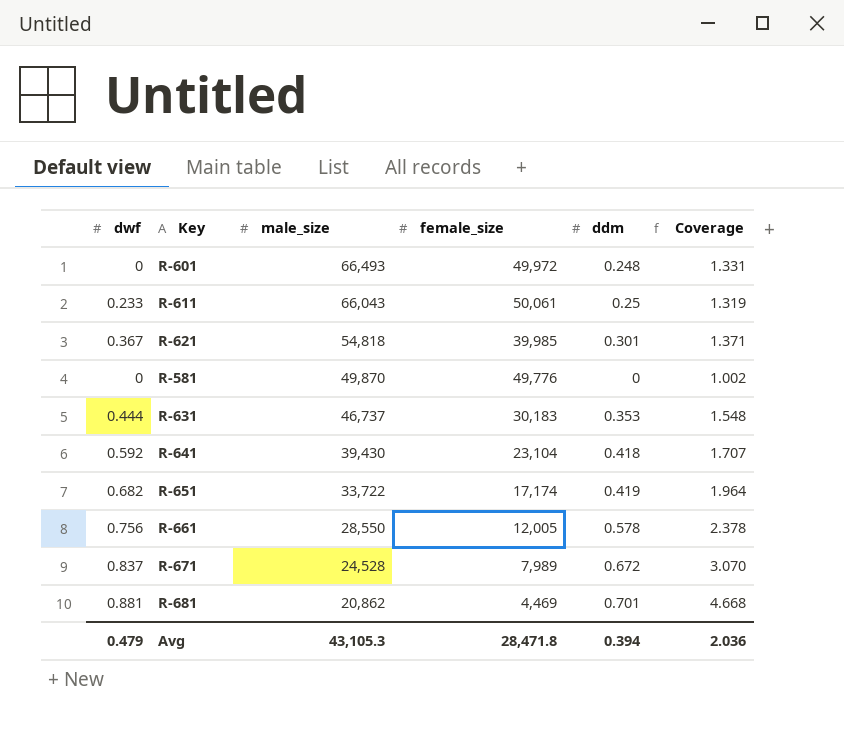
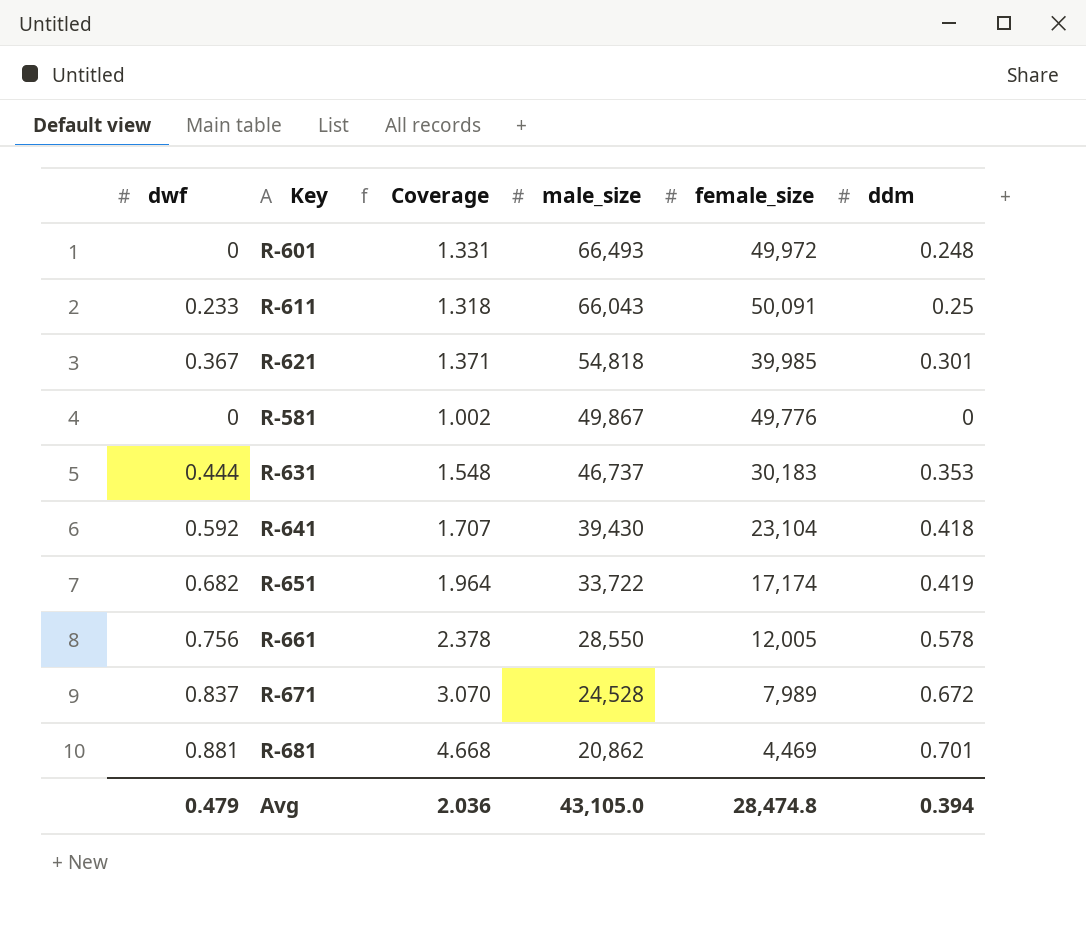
column Coverage | position: 6 -> 3
R-611 | Coverage: 1.319 -> 1.318
R-611 | female_size: 50,061 -> 50,091
R-581 | male_size: 49,870 -> 49,867
Avg | male_size: 43,105.3 -> 43,105.0
Avg | female_size: 28,471.8 -> 28,474.8

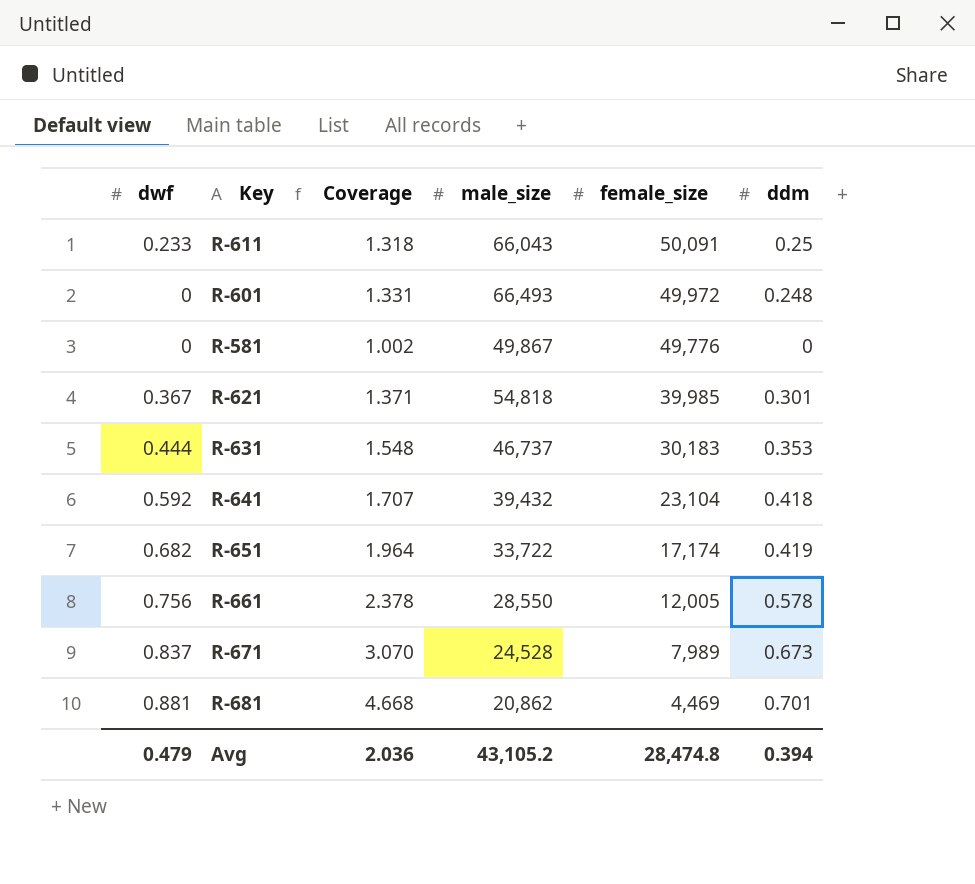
row order: male_size descending -> female_size descending
R-641 | male_size: 39,430 -> 39,432
R-671 | ddm: 0.672 -> 0.673
Avg | male_size: 43,105.0 -> 43,105.2

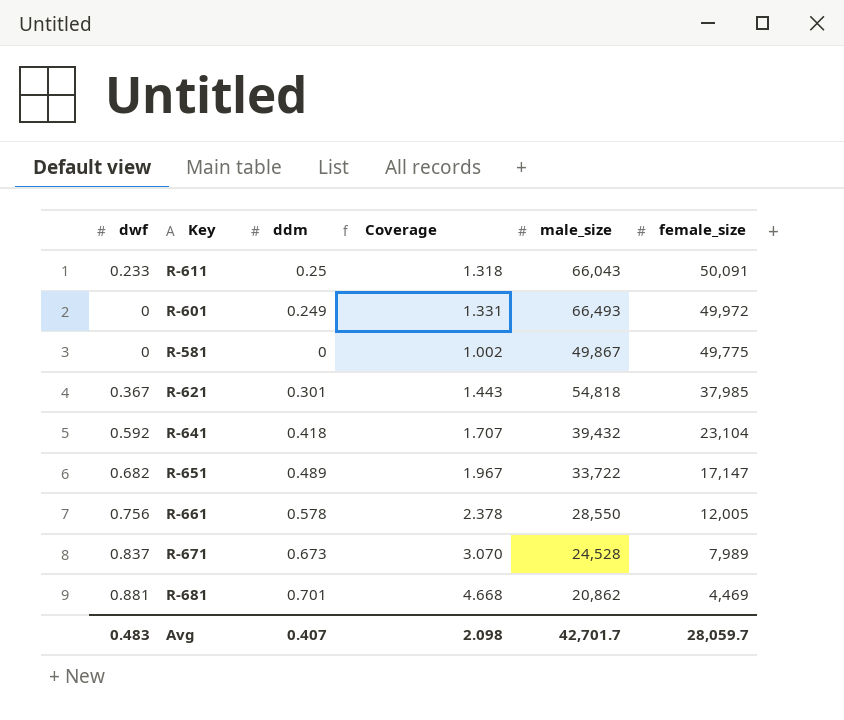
column ddm | position: 6 -> 3
row R-631: 0.444 | 1.548 | 46,737 | 30,183 | 0.353 -> none
R-601 | ddm: 0.248 -> 0.249
R-581 | female_size: 49,776 -> 49,775
R-621 | Coverage: 1.371 -> 1.443
R-621 | female_size: 39,985 -> 37,985
R-651 | ddm: 0.419 -> 0.489
R-651 | Coverage: 1.964 -> 1.967
R-651 | female_size: 17,174 -> 17,147
Avg | dwf: 0.479 -> 0.483
Avg | ddm: 0.394 -> 0.407
Avg | Coverage: 2.036 -> 2.098
Avg | male_size: 43,105.2 -> 42,701.7
Avg | female_size: 28,474.8 -> 28,059.7

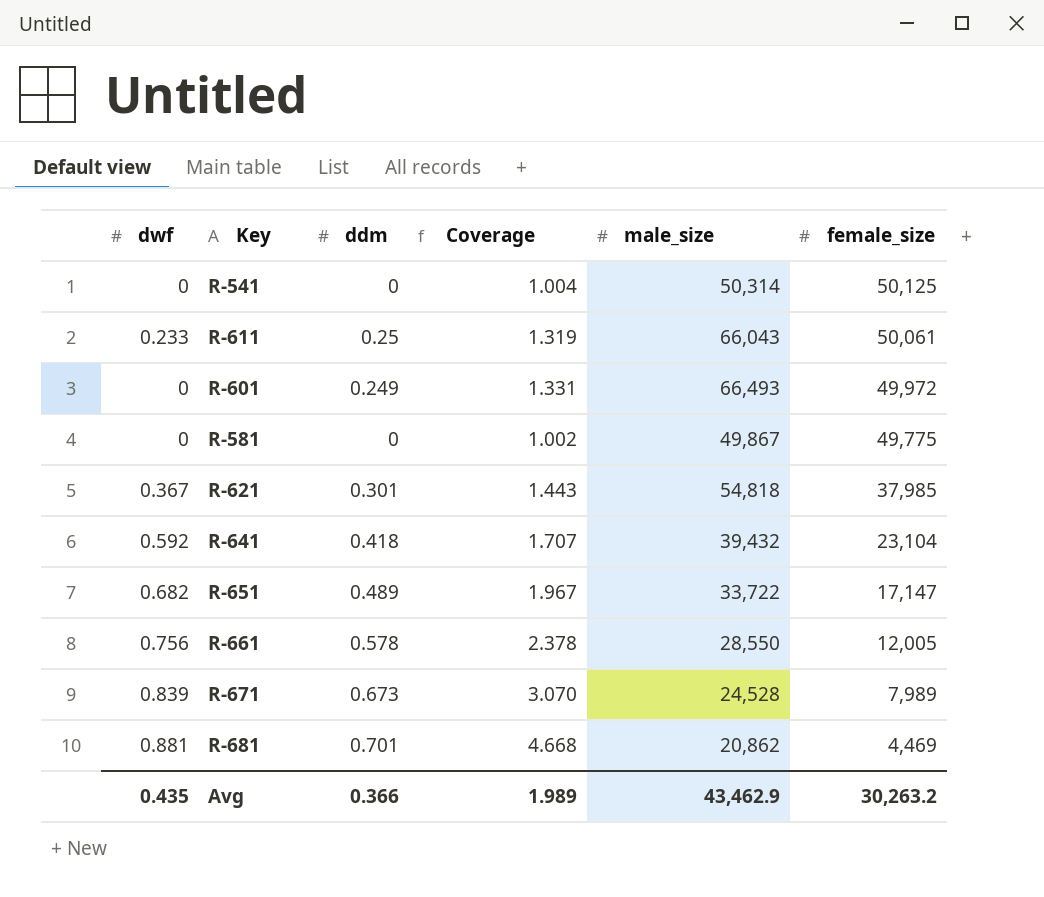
row R-541: none -> 0 | 0 | 1.004 | 50,314 | 50,125
R-611 | Coverage: 1.318 -> 1.319
R-611 | female_size: 50,091 -> 50,061
R-671 | dwf: 0.837 -> 0.839
Avg | dwf: 0.483 -> 0.435
Avg | ddm: 0.407 -> 0.366
Avg | Coverage: 2.098 -> 1.989
Avg | male_size: 42,701.7 -> 43,462.9
Avg | female_size: 28,059.7 -> 30,263.2

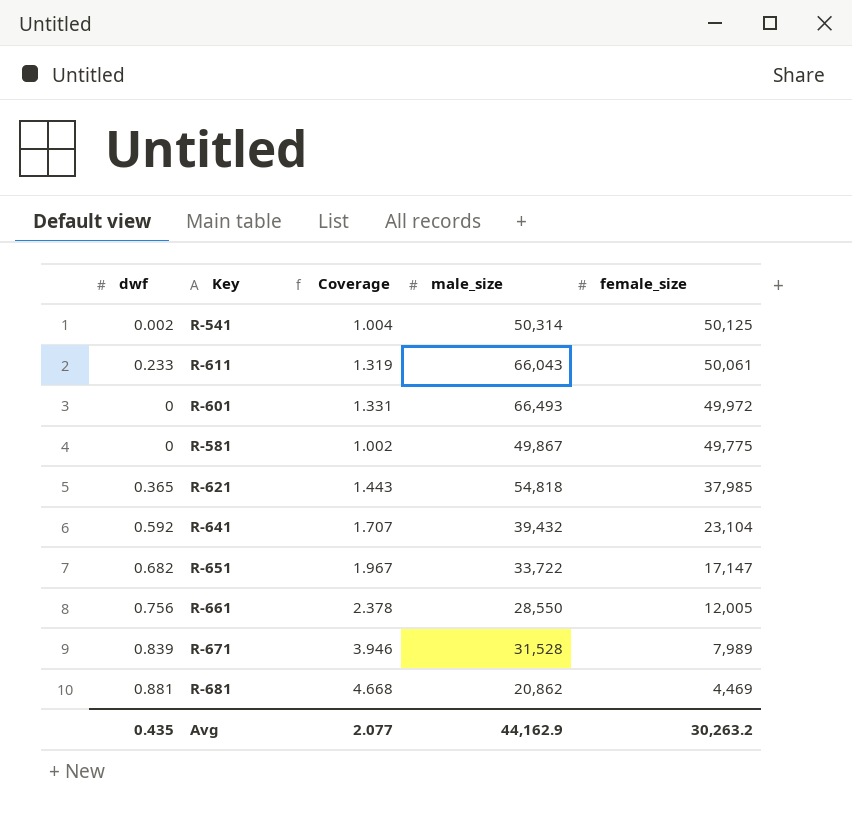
column ddm | position: 3 -> none
R-541 | dwf: 0 -> 0.002
R-621 | dwf: 0.367 -> 0.365
R-671 | Coverage: 3.070 -> 3.946
R-671 | male_size: 24,528 -> 31,528
Avg | Coverage: 1.989 -> 2.077
Avg | male_size: 43,462.9 -> 44,162.9

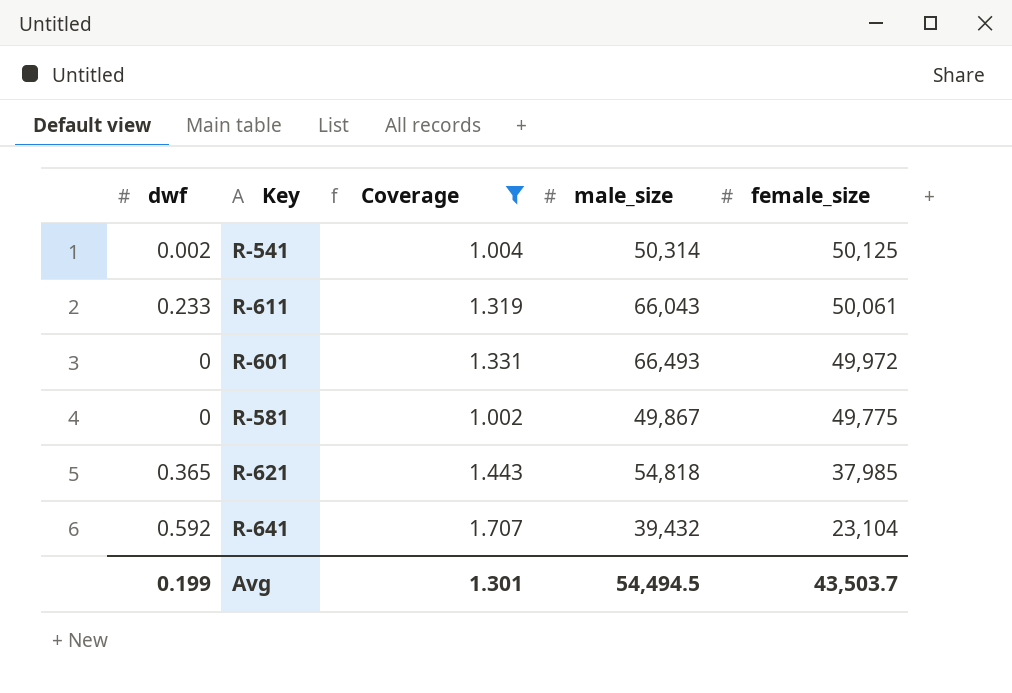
filter: none -> Coverage <= 1.707
Avg | dwf: 0.435 -> 0.199
Avg | Coverage: 2.077 -> 1.301
Avg | male_size: 44,162.9 -> 54,494.5
Avg | female_size: 30,263.2 -> 43,503.7

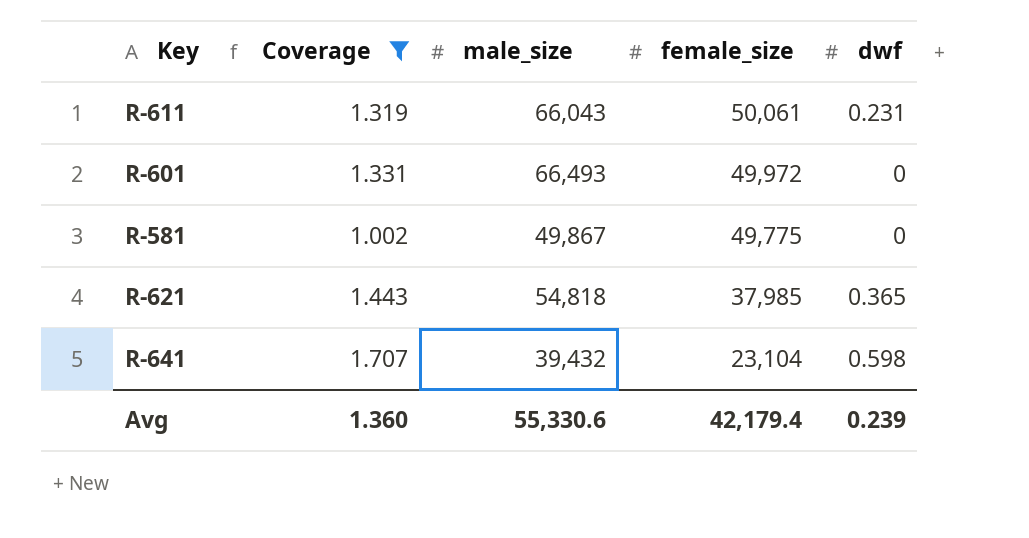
column dwf | position: 1 -> 5
row R-541: 0.002 | 1.004 | 50,314 | 50,125 -> none
R-611 | dwf: 0.233 -> 0.231
R-641 | dwf: 0.592 -> 0.598
Avg | Coverage: 1.301 -> 1.360
Avg | male_size: 54,494.5 -> 55,330.6
Avg | female_size: 43,503.7 -> 42,179.4
Avg | dwf: 0.199 -> 0.239

